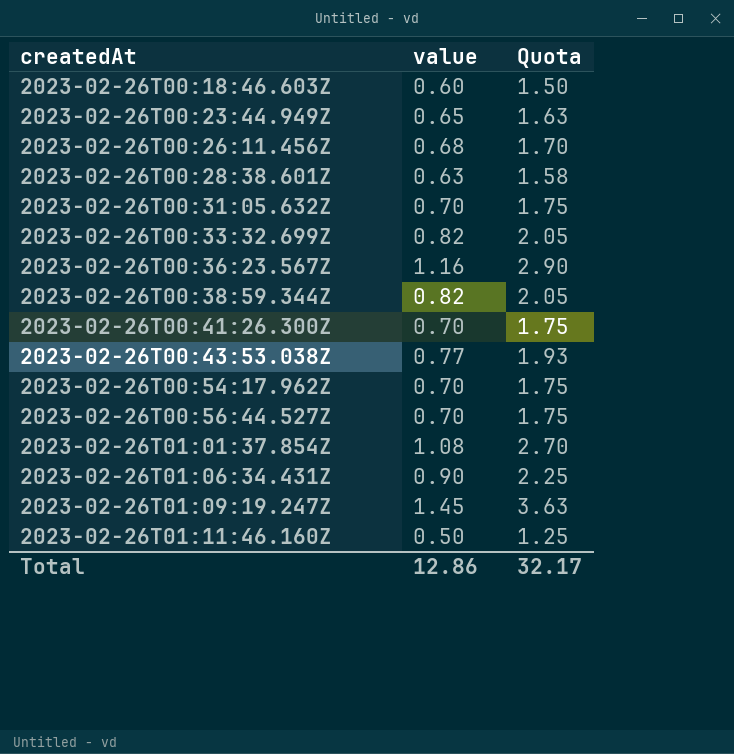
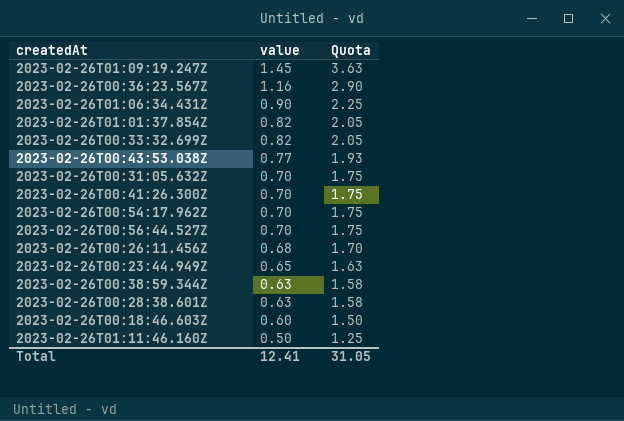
row order: createdAt ascending -> value descending
2023-02-26T01:01:37.854Z | value: 1.08 -> 0.82
2023-02-26T01:01:37.854Z | Quota: 2.70 -> 2.05
2023-02-26T00:38:59.344Z | value: 0.82 -> 0.63
2023-02-26T00:38:59.344Z | Quota: 2.05 -> 1.58
Total | value: 12.86 -> 12.41
Total | Quota: 32.17 -> 31.05

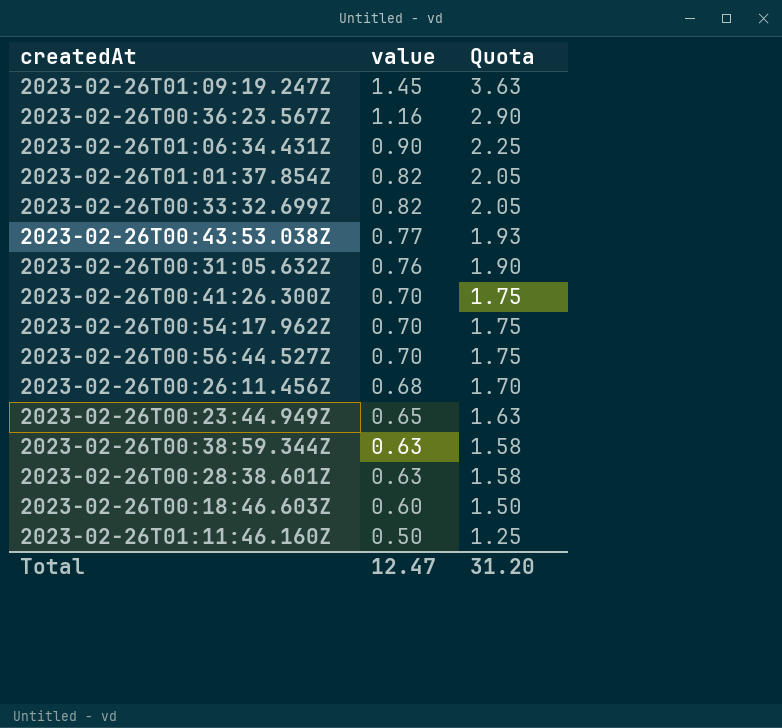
2023-02-26T00:31:05.632Z | value: 0.70 -> 0.76
2023-02-26T00:31:05.632Z | Quota: 1.75 -> 1.90
Total | value: 12.41 -> 12.47
Total | Quota: 31.05 -> 31.20

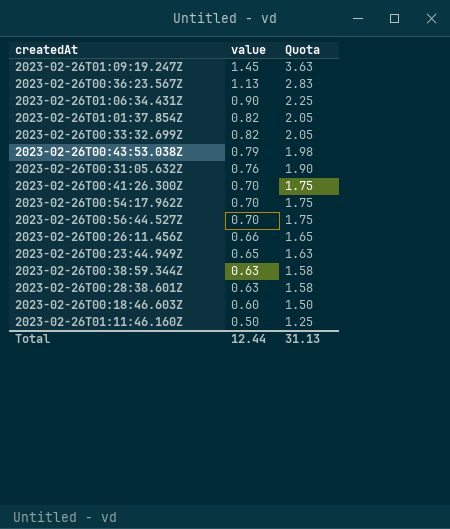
2023-02-26T00:36:23.567Z | value: 1.16 -> 1.13
2023-02-26T00:36:23.567Z | Quota: 2.90 -> 2.83
2023-02-26T00:43:53.038Z | value: 0.77 -> 0.79
2023-02-26T00:43:53.038Z | Quota: 1.93 -> 1.98
2023-02-26T00:26:11.456Z | value: 0.68 -> 0.66
2023-02-26T00:26:11.456Z | Quota: 1.70 -> 1.65
Total | value: 12.47 -> 12.44
Total | Quota: 31.20 -> 31.13

